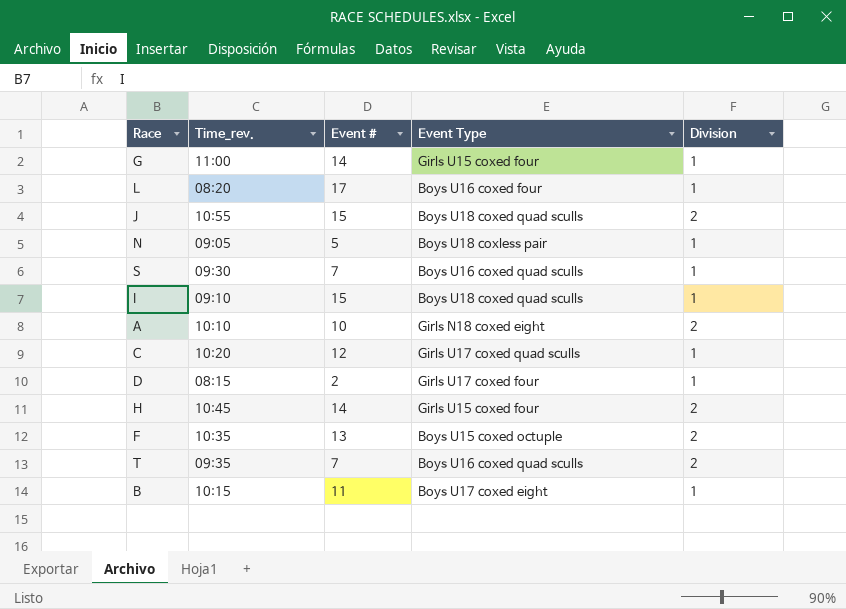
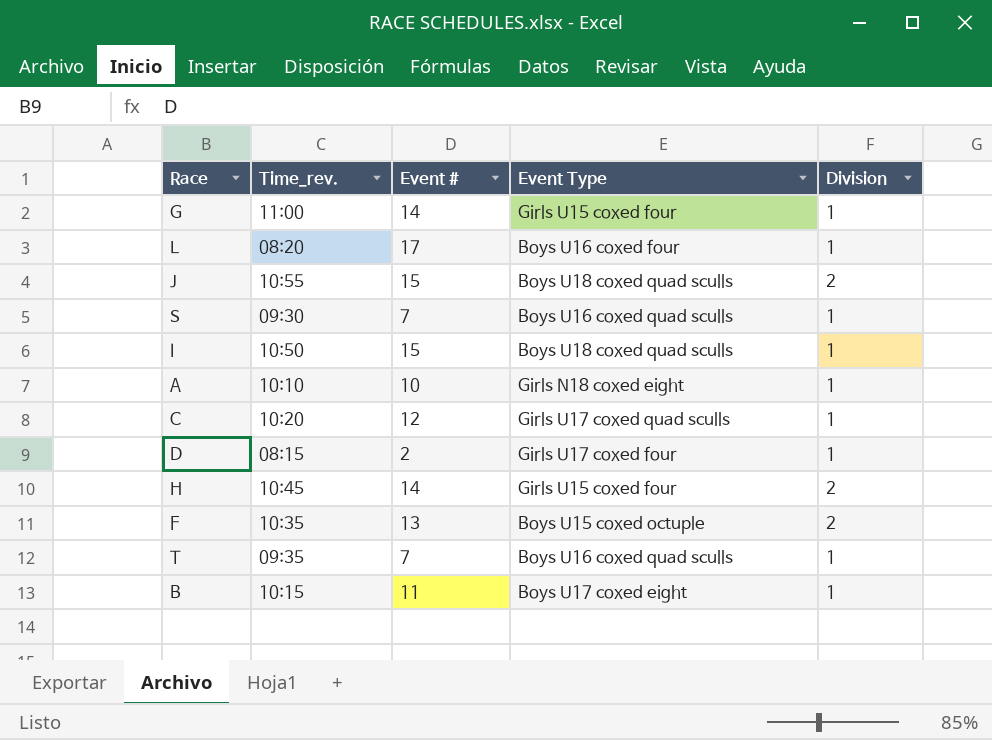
row N: 09:05 | 5 | Boys U18 coxless pair | 1 -> none
I | Time_rev.: 09:10 -> 10:50
A | Division: 2 -> 1
T | Division: 2 -> 1

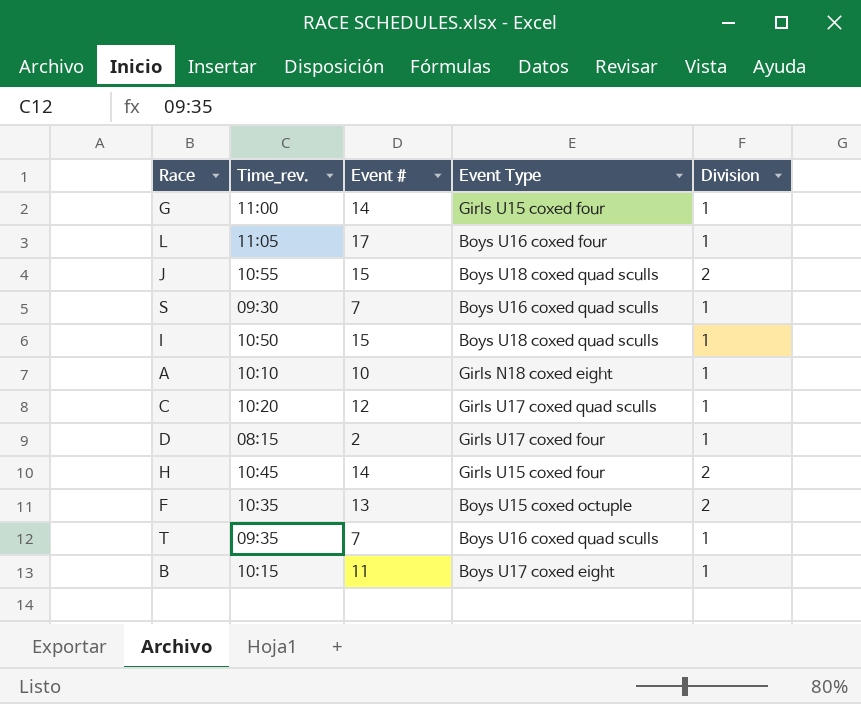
L | Time_rev.: 08:20 -> 11:05

